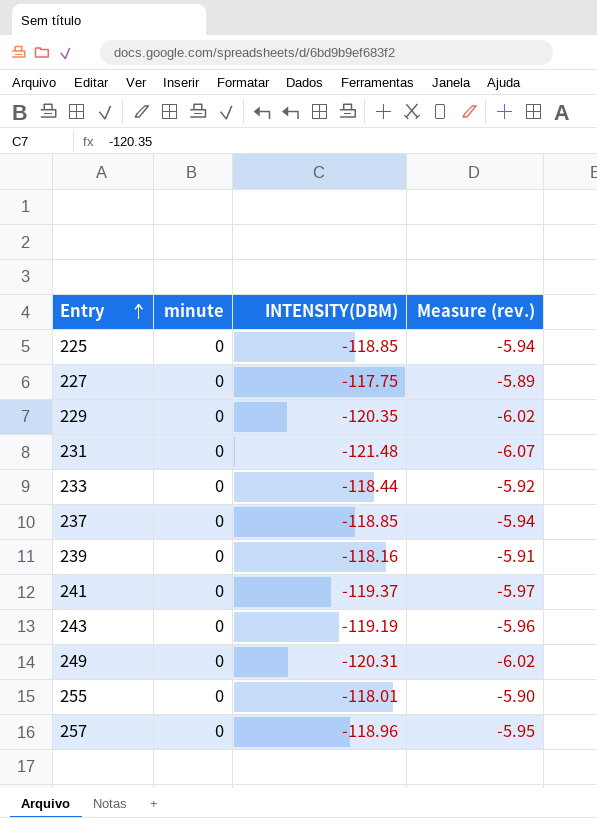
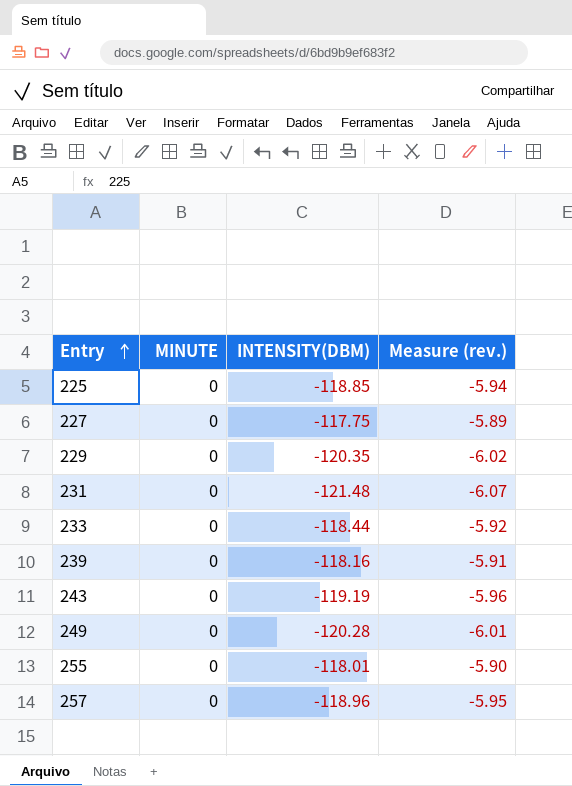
column name: minute -> MINUTE
row 237: 0 | -118.85 | -5.94 -> none
row 241: 0 | -119.37 | -5.97 -> none
249 | INTENSITY(DBM): -120.31 -> -120.28
249 | Measure (rev.): -6.02 -> -6.01

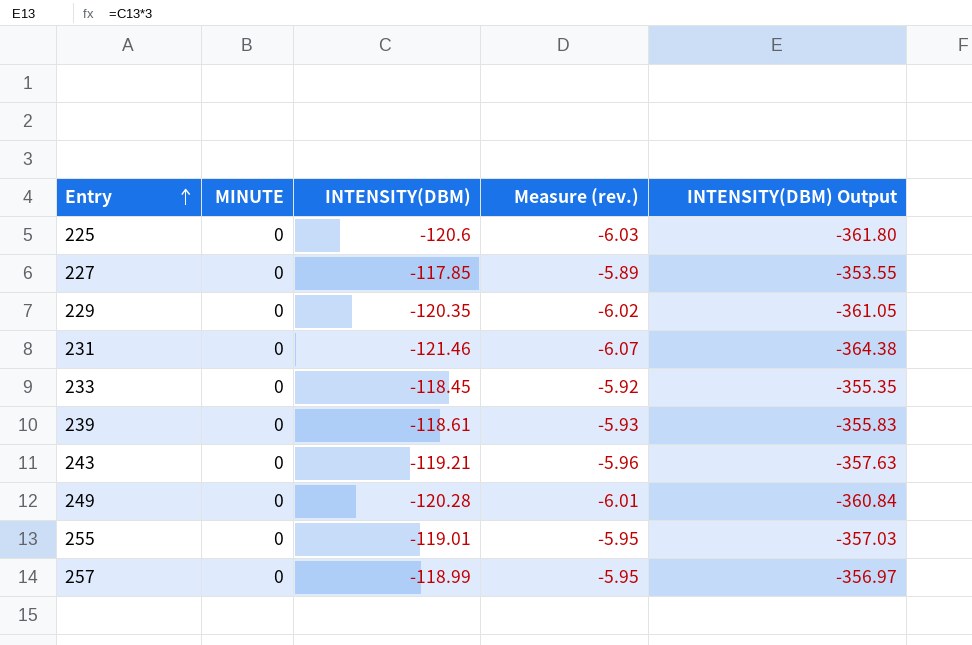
column INTENSITY(DBM) Output | formula: none -> [INTENSITY(DBM)] * 3
225 | INTENSITY(DBM): -118.85 -> -120.6
225 | Measure (rev.): -5.94 -> -6.03
227 | INTENSITY(DBM): -117.75 -> -117.85
231 | INTENSITY(DBM): -121.48 -> -121.46
233 | INTENSITY(DBM): -118.44 -> -118.45
239 | INTENSITY(DBM): -118.16 -> -118.61
239 | Measure (rev.): -5.91 -> -5.93
243 | INTENSITY(DBM): -119.19 -> -119.21
255 | INTENSITY(DBM): -118.01 -> -119.01
255 | Measure (rev.): -5.90 -> -5.95
257 | INTENSITY(DBM): -118.96 -> -118.99

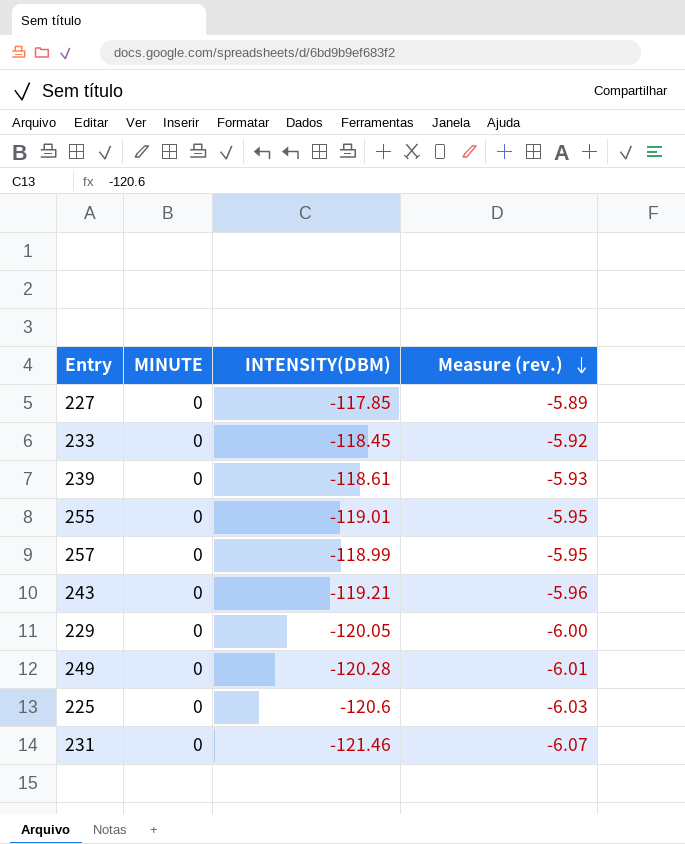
row order: Entry ascending -> Measure (rev.) descending
column INTENSITY(DBM) Output | formula: [INTENSITY(DBM)] * 3 -> none
229 | INTENSITY(DBM): -120.35 -> -120.05
229 | Measure (rev.): -6.02 -> -6.00

